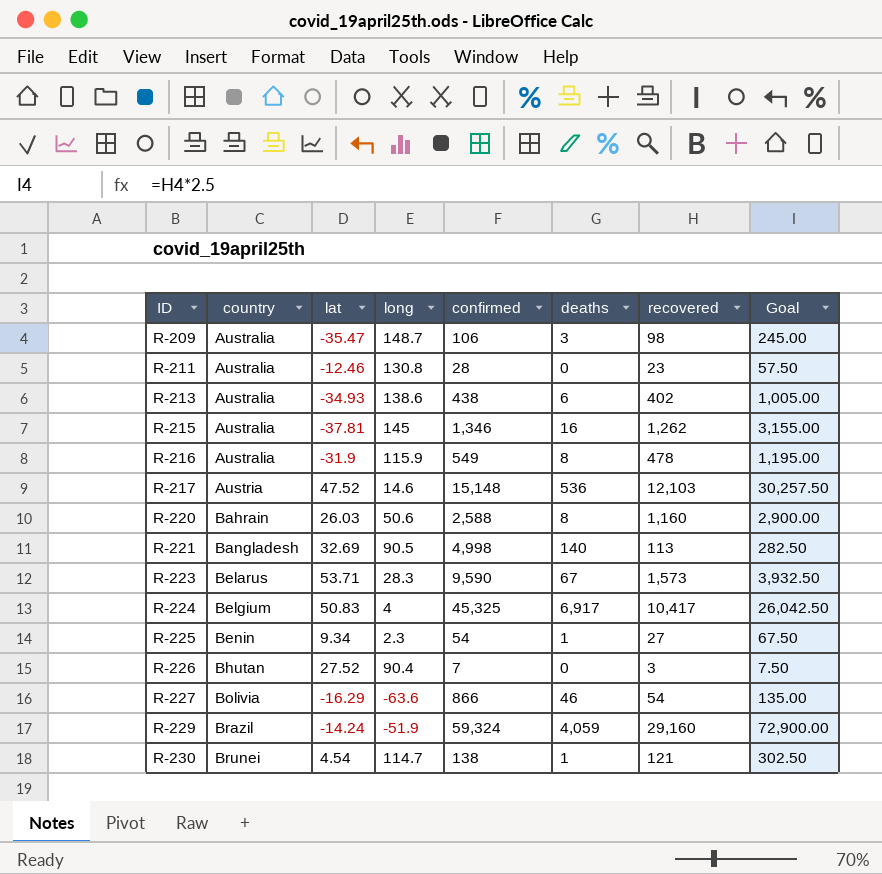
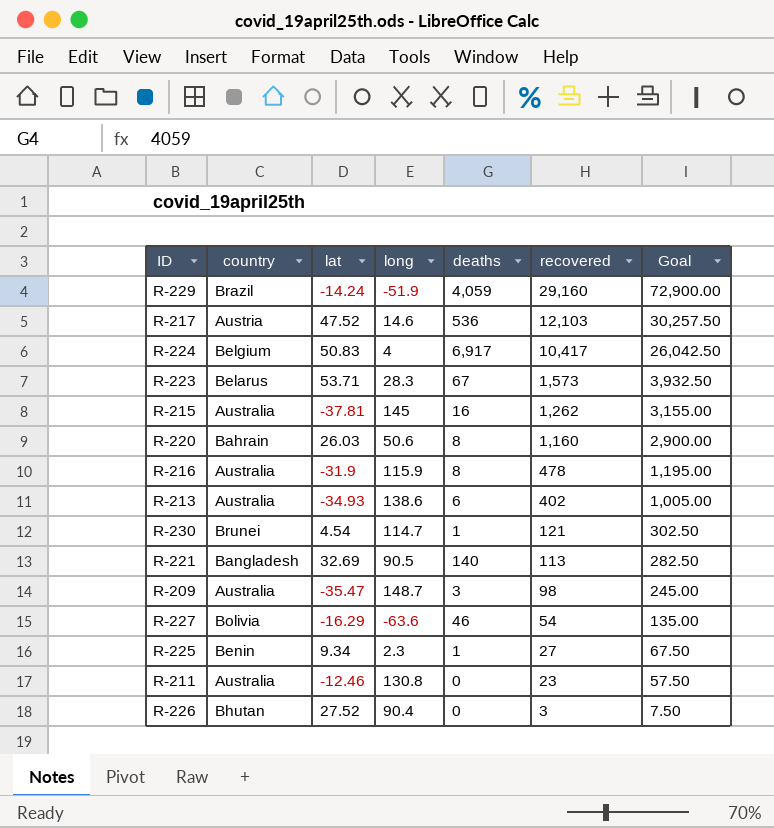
row order: ID ascending -> recovered descending
column confirmed | position: 5 -> none

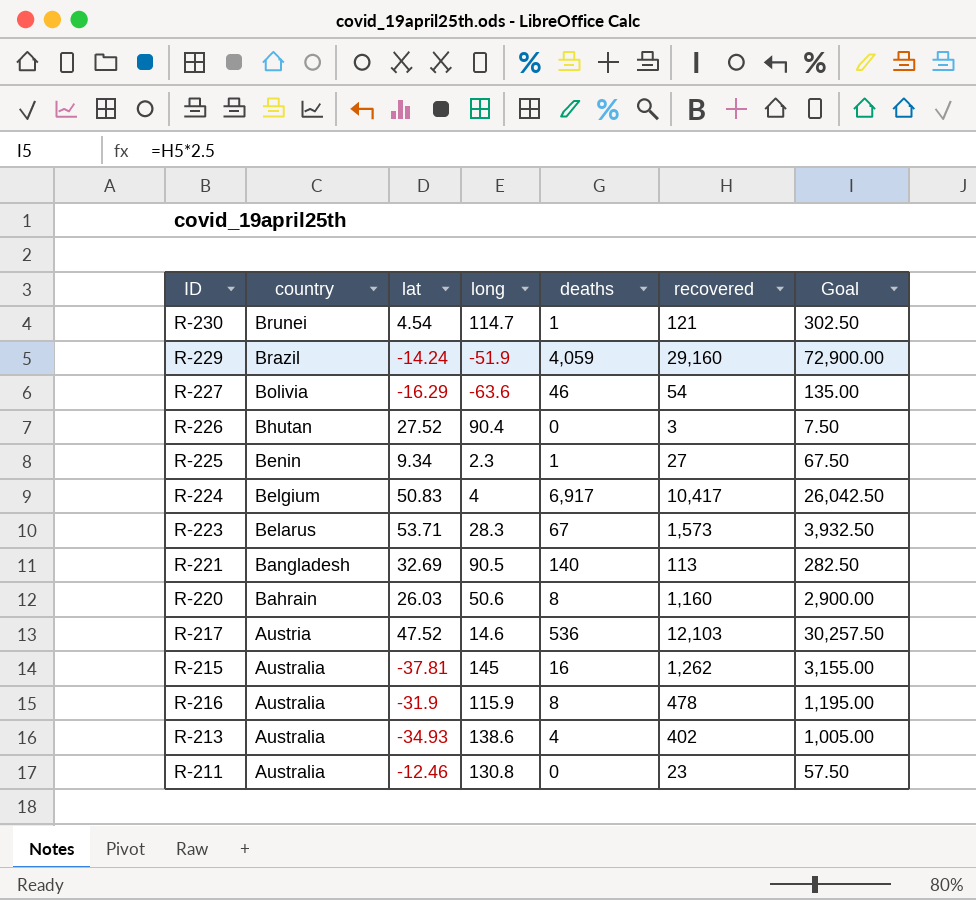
row order: recovered descending -> country descending
row R-209: Australia | -35.47 | 148.7 | 3 | 98 | 245.00 -> none
R-213 | deaths: 6 -> 4

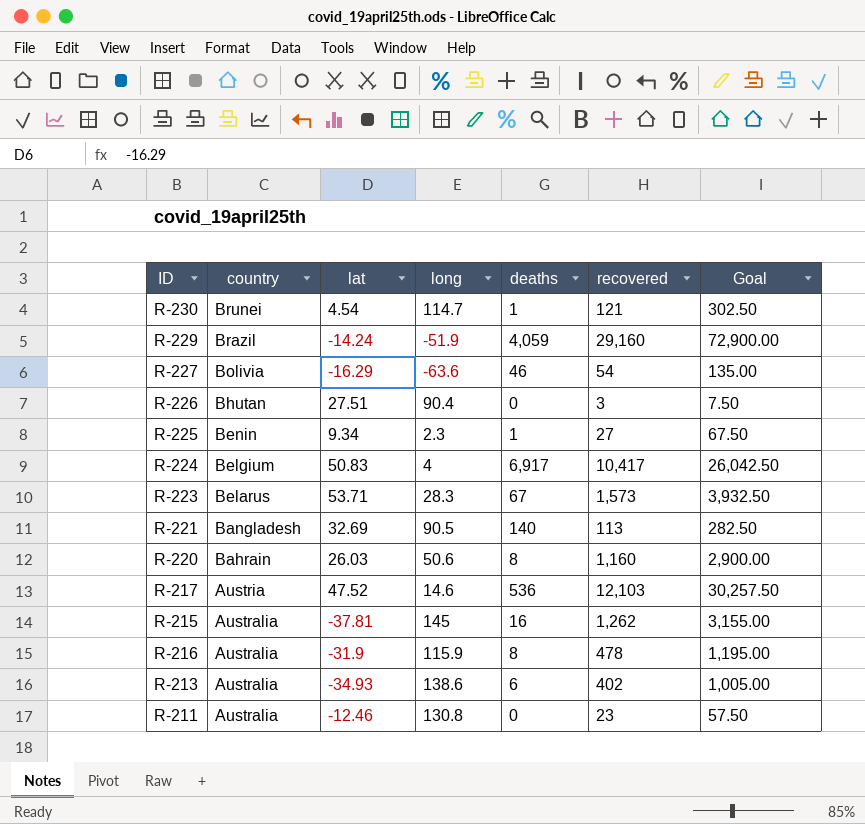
R-226 | lat: 27.52 -> 27.51
R-213 | deaths: 4 -> 6

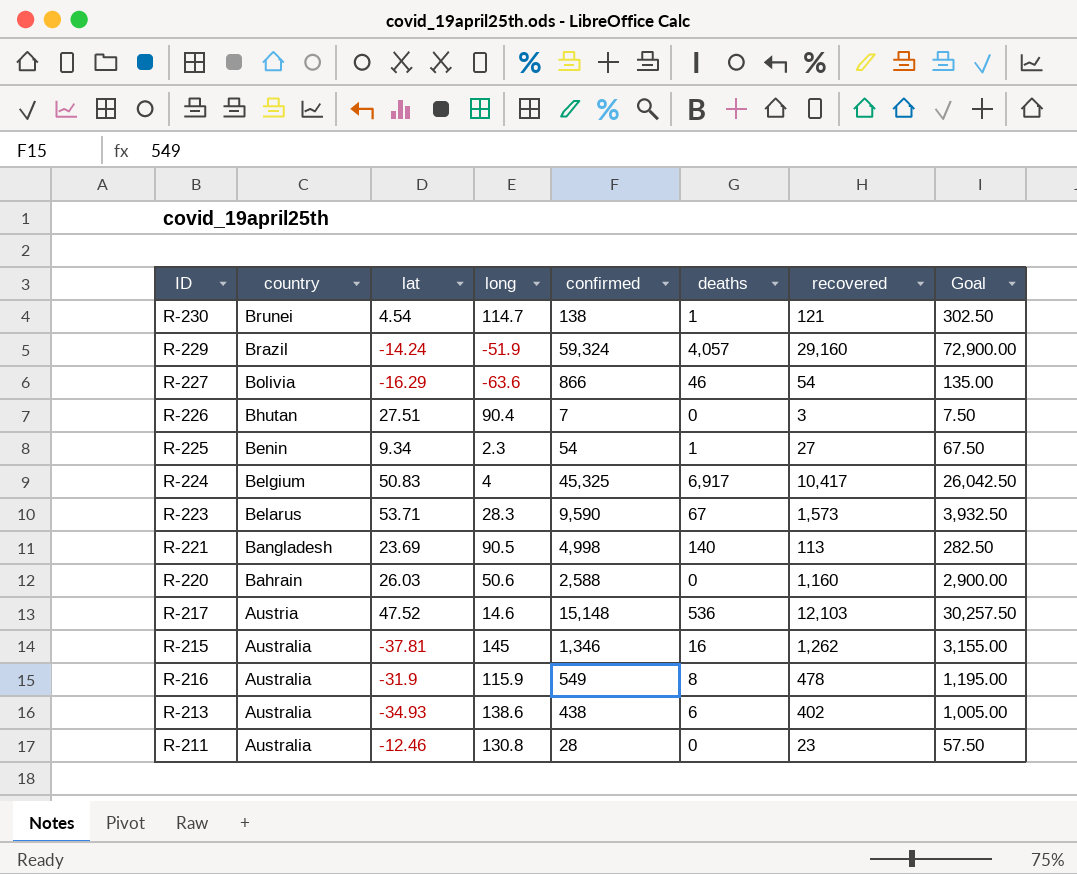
column confirmed | position: none -> 5
R-229 | deaths: 4,059 -> 4,057
R-221 | lat: 32.69 -> 23.69
R-220 | deaths: 8 -> 0

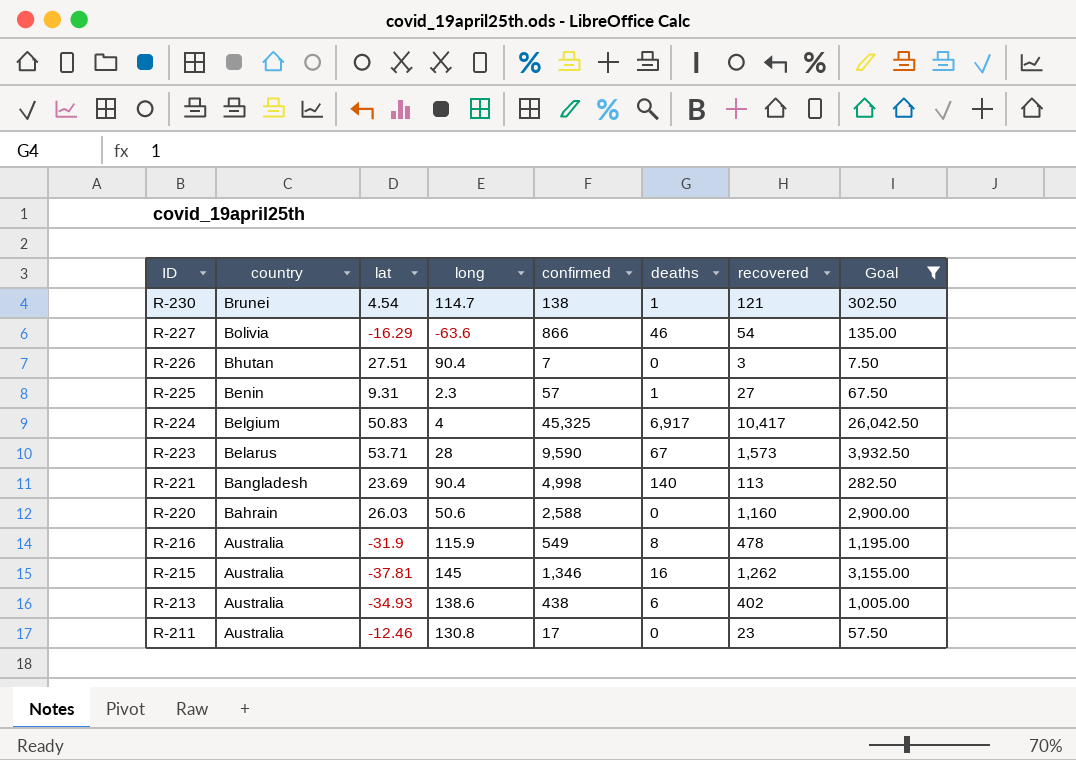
filter: none -> Goal <= 26,042.50
row order: country descending -> ID descending
R-225 | lat: 9.34 -> 9.31
R-225 | confirmed: 54 -> 57
R-223 | long: 28.3 -> 28
R-221 | long: 90.5 -> 90.4
R-211 | confirmed: 28 -> 17

